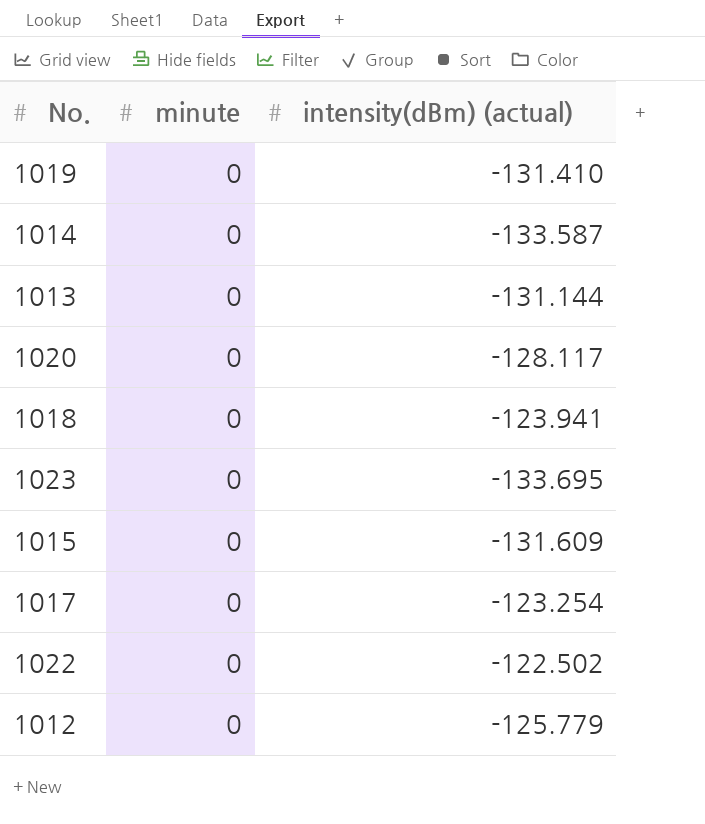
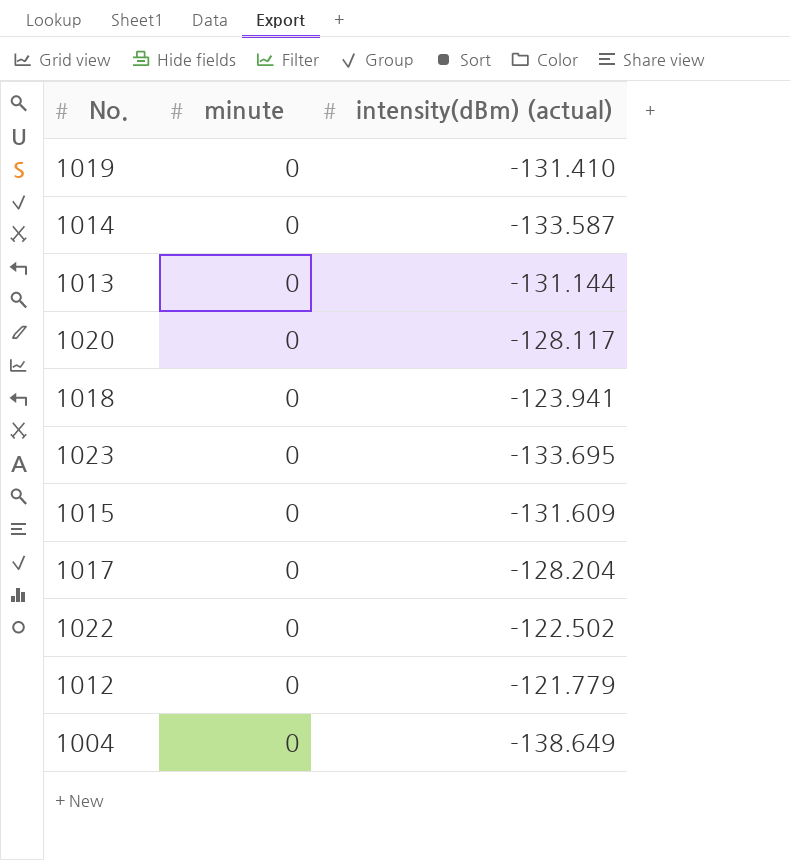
1017 | intensity(dBm) (actual): -123.254 -> -128.204
1012 | intensity(dBm) (actual): -125.779 -> -121.779
row 1004: none -> 0 | -138.649

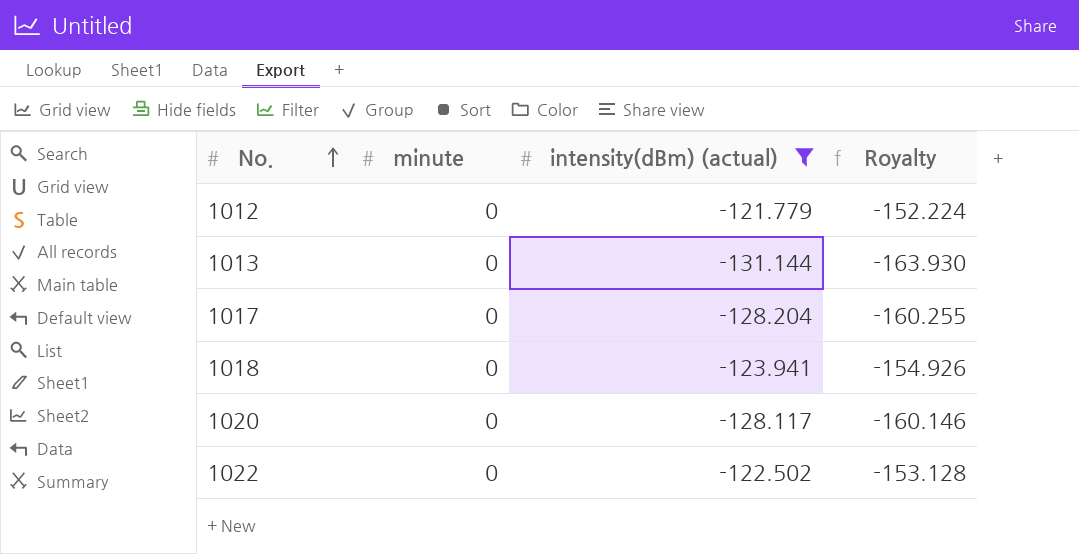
filter: none -> intensity(dBm) (actual) >= -131.144
row order: none -> No. ascending
column Royalty | formula: none -> [intensity(dBm) (actual)] * 1.25

